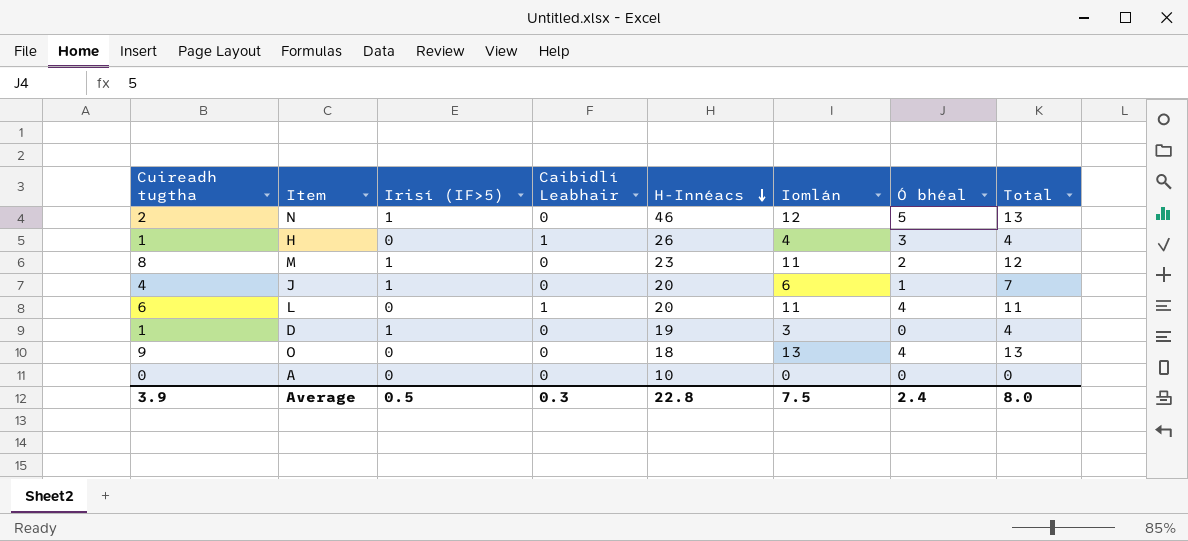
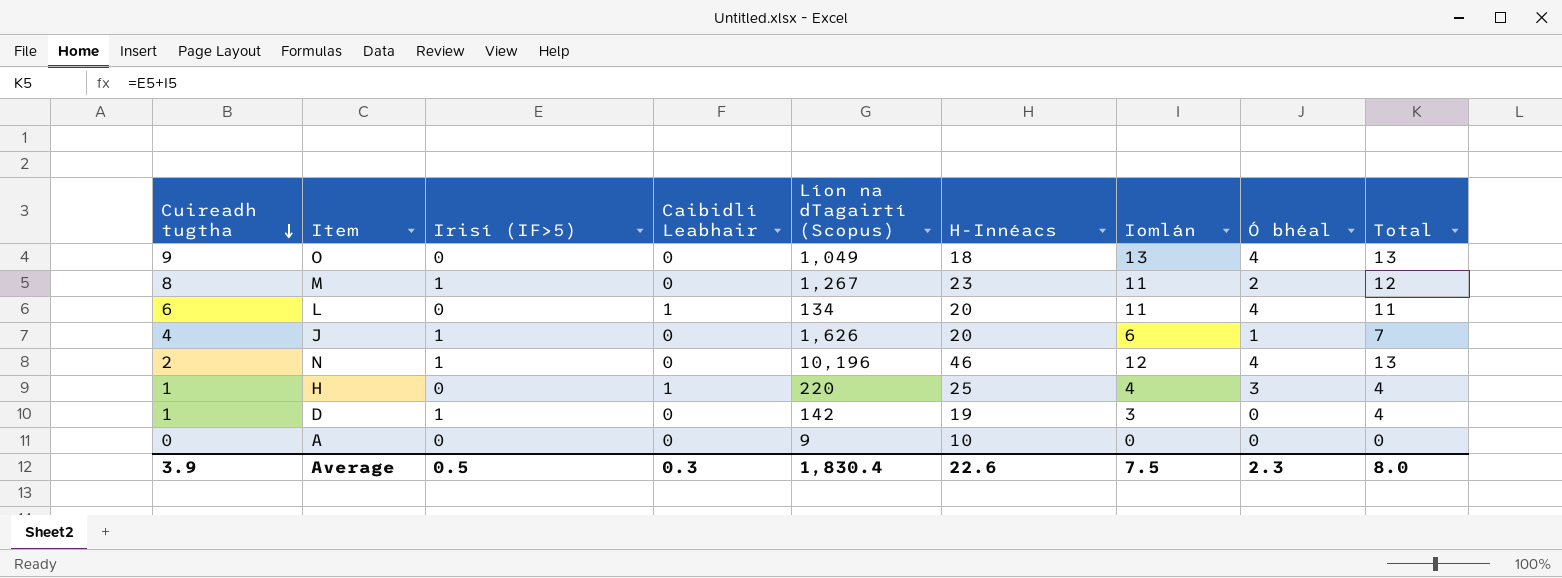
row order: H-Innéacs descending -> Cuireadh tugtha descending
column Líon na dTagairtí (Scopus) | position: none -> 5
N | Ó bhéal: 5 -> 4
H | H-Innéacs: 26 -> 25
Average | H-Innéacs: 22.8 -> 22.6
Average | Ó bhéal: 2.4 -> 2.3

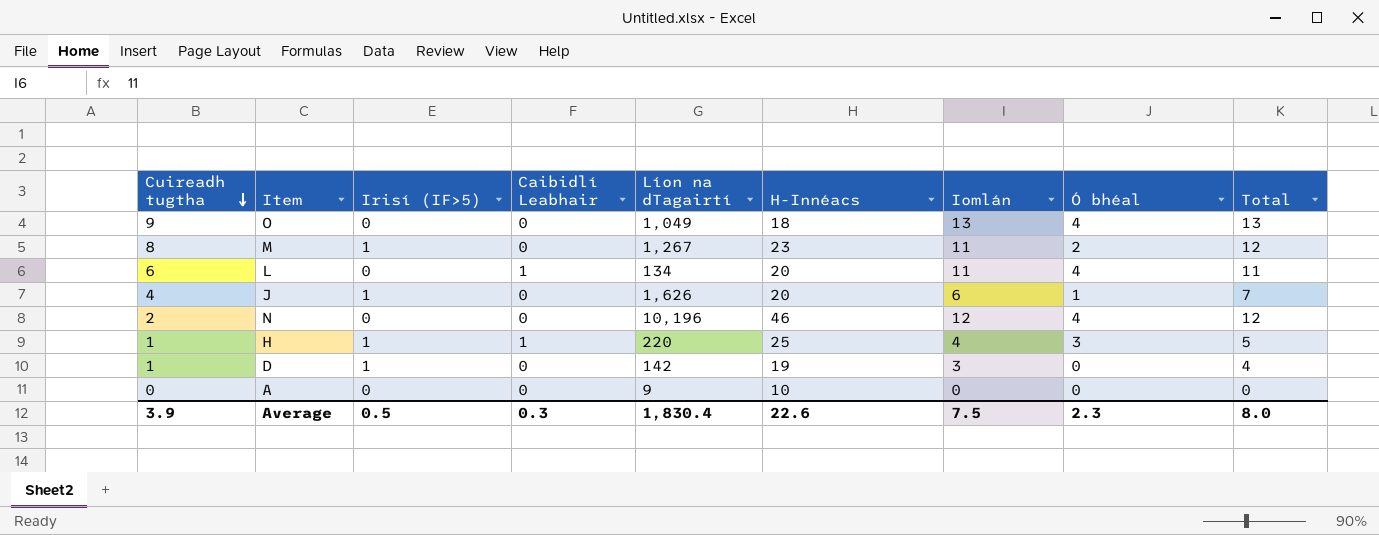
column name: Líon na dTagairtí (Scopus) -> Líon na dTagairtí
N | Irisí (IF>5): 1 -> 0
N | Total: 13 -> 12
H | Irisí (IF>5): 0 -> 1
H | Total: 4 -> 5

